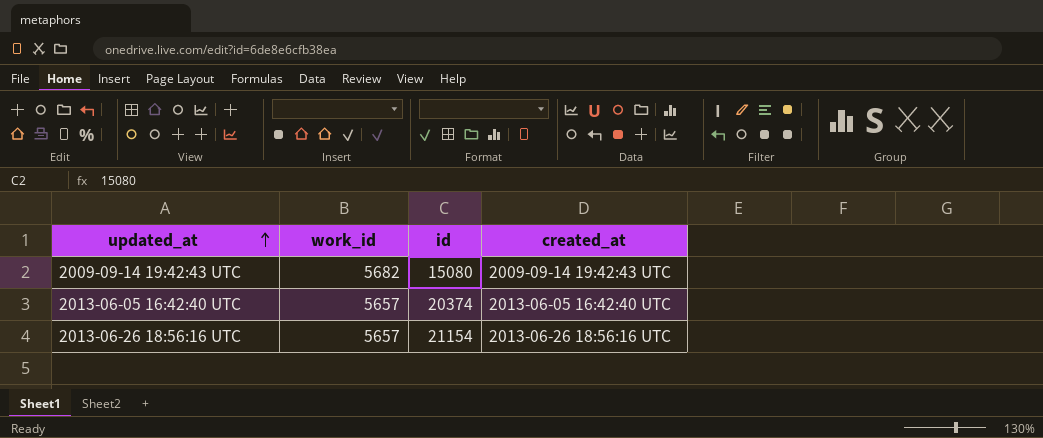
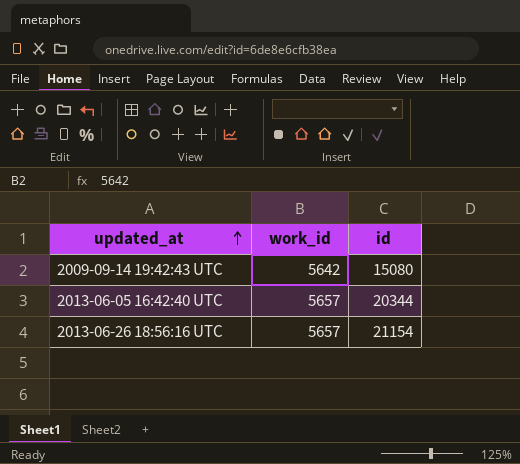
column created_at | position: 4 -> none
2009-09-14 19:42:43 UTC | work_id: 5682 -> 5642
2013-06-05 16:42:40 UTC | id: 20374 -> 20344

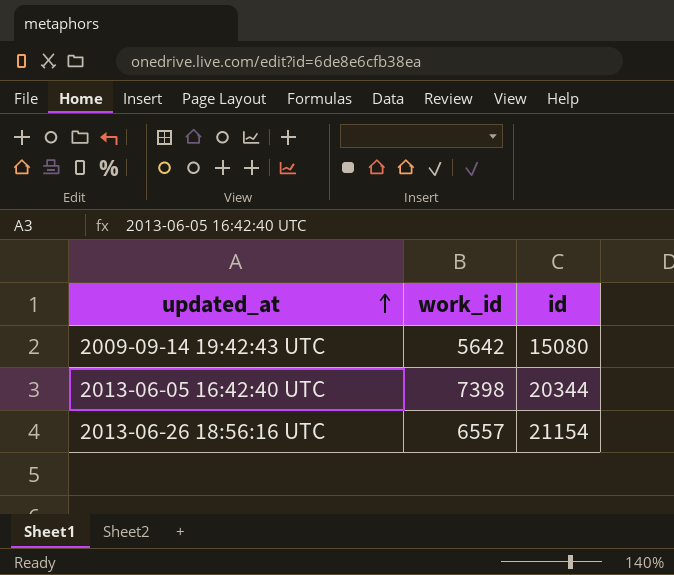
2013-06-05 16:42:40 UTC | work_id: 5657 -> 7398
2013-06-26 18:56:16 UTC | work_id: 5657 -> 6557

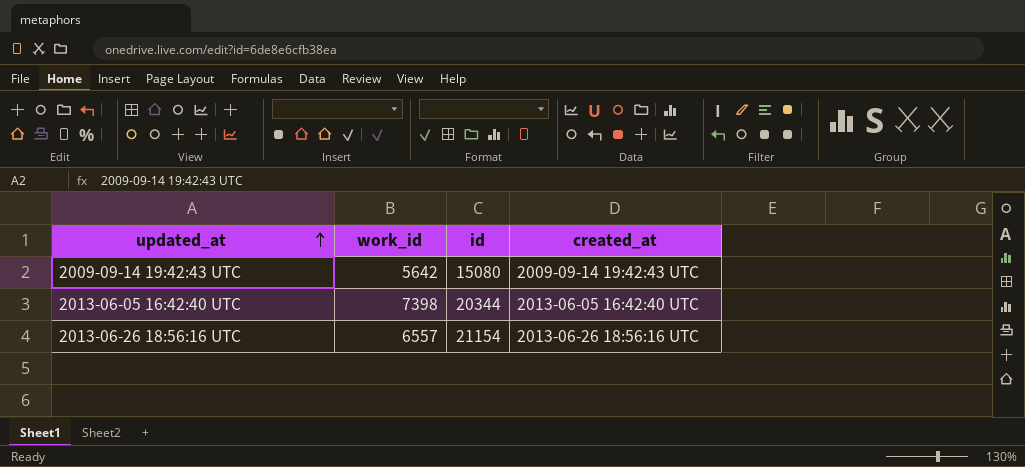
column created_at | position: none -> 4

